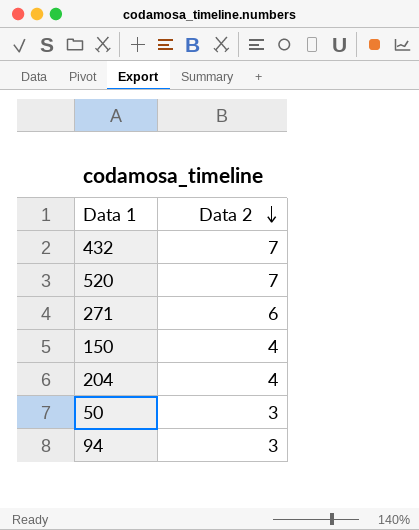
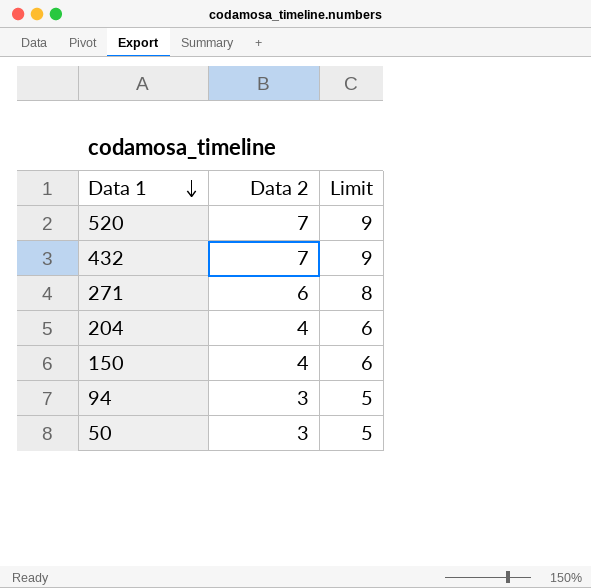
row order: Data 2 descending -> Data 1 descending
column Limit | formula: none -> [Data 2] + 2

